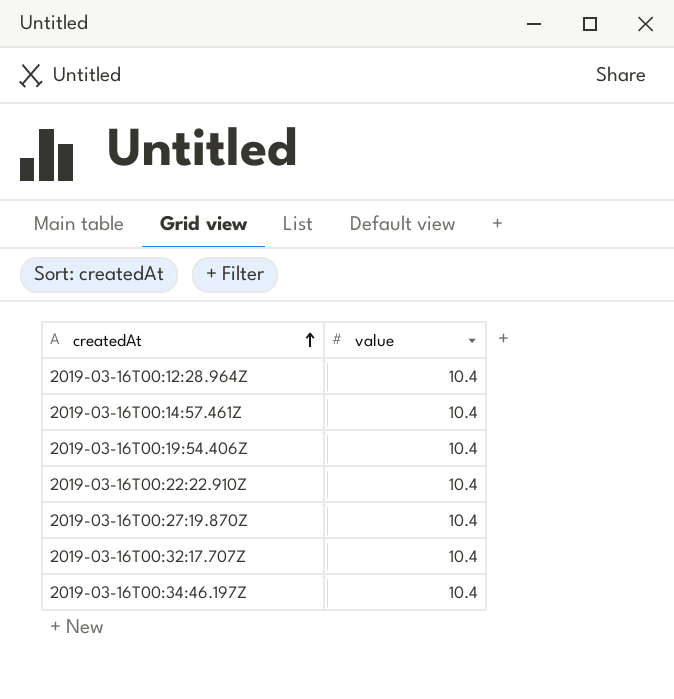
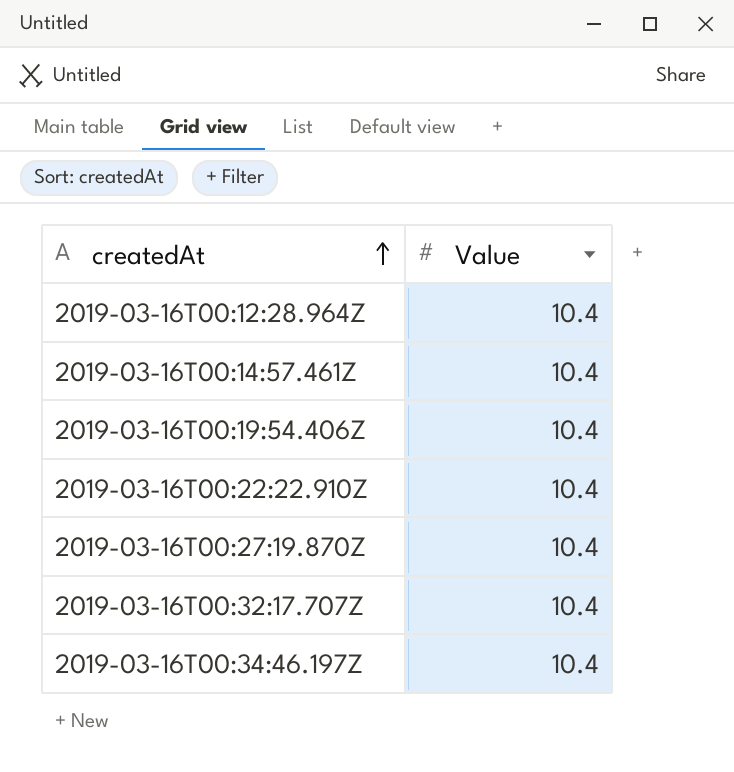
column name: value -> Value

